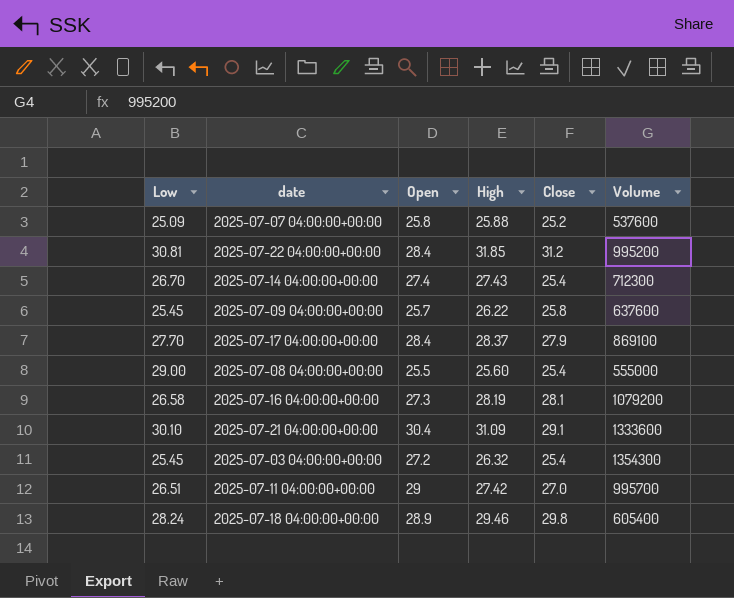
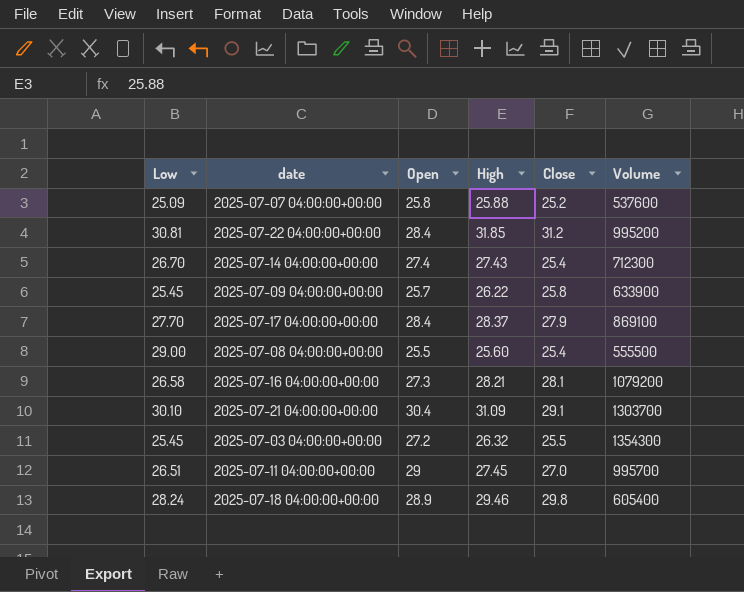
2025-07-09 04:00:00+00:00 | Volume: 637600 -> 633900
2025-07-08 04:00:00+00:00 | Volume: 555000 -> 555500
2025-07-16 04:00:00+00:00 | High: 28.19 -> 28.21
2025-07-21 04:00:00+00:00 | Volume: 1333600 -> 1303700
2025-07-03 04:00:00+00:00 | Close: 25.4 -> 25.5
2025-07-11 04:00:00+00:00 | High: 27.42 -> 27.45

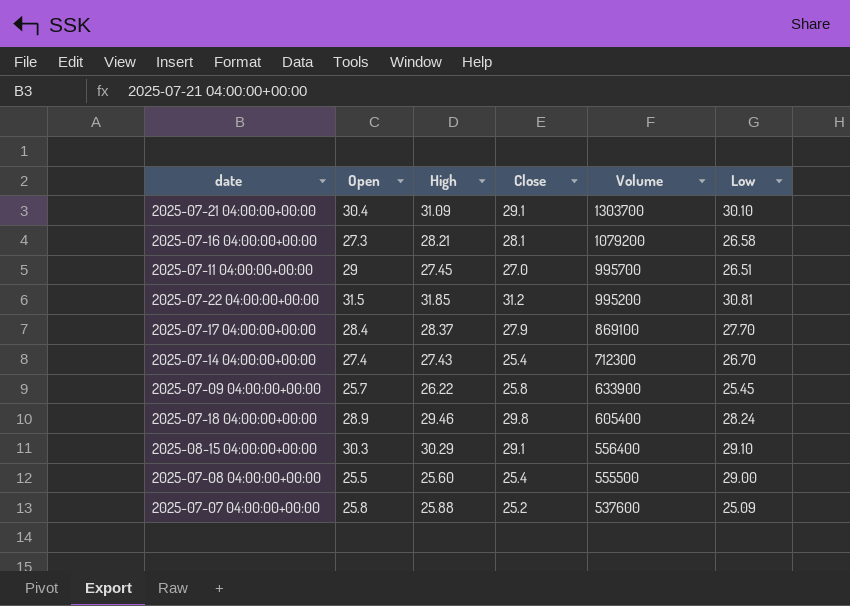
row order: none -> Volume descending
column Low | position: 1 -> 6
row 2025-07-03 04:00:00+00:00: 25.45 | 27.2 | 26.32 | 25.5 | 1354300 -> none
2025-07-22 04:00:00+00:00 | Open: 28.4 -> 31.5
row 2025-08-15 04:00:00+00:00: none -> 30.3 | 30.29 | 29.1 | 556400 | 29.10

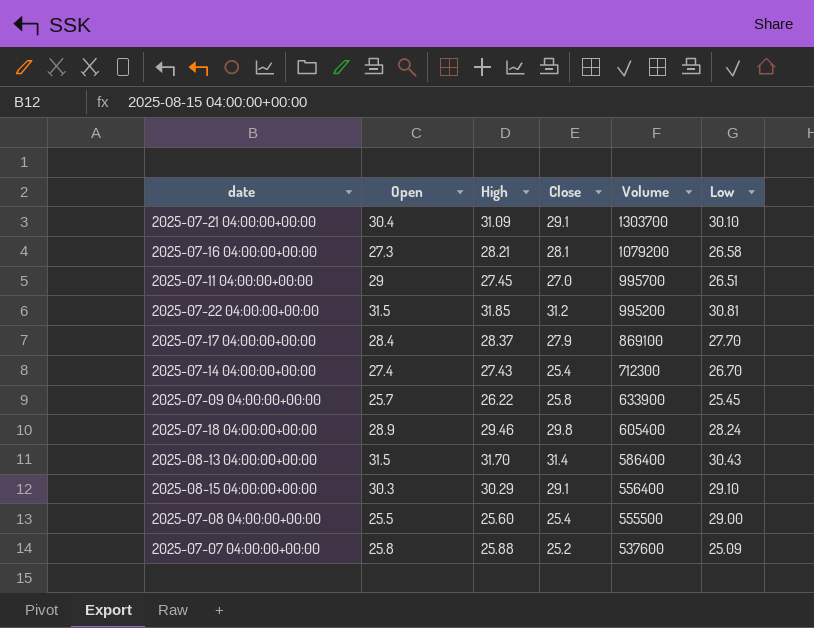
row 2025-08-13 04:00:00+00:00: none -> 31.5 | 31.70 | 31.4 | 586400 | 30.43

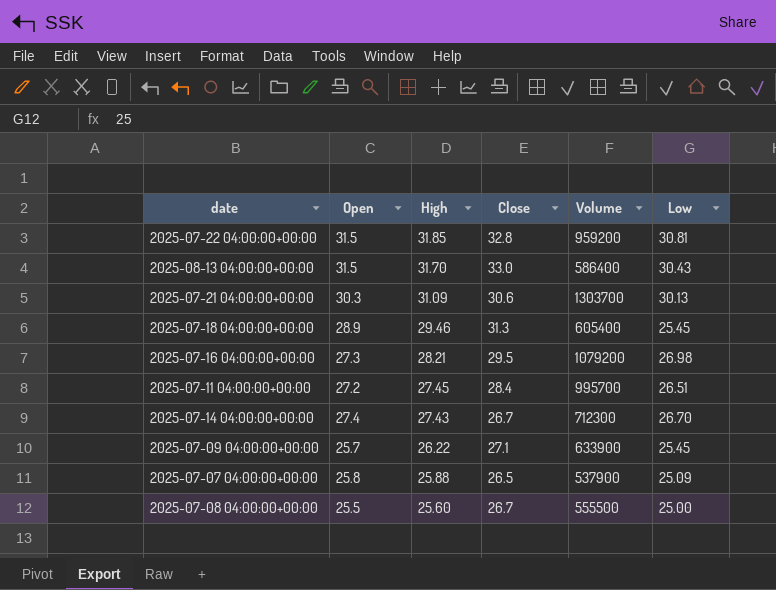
row order: Volume descending -> High descending
row 2025-07-17 04:00:00+00:00: 28.4 | 28.37 | 27.9 | 869100 | 27.70 -> none
row 2025-08-15 04:00:00+00:00: 30.3 | 30.29 | 29.1 | 556400 | 29.10 -> none
2025-07-22 04:00:00+00:00 | Close: 31.2 -> 32.8
2025-07-22 04:00:00+00:00 | Volume: 995200 -> 959200
2025-08-13 04:00:00+00:00 | Close: 31.4 -> 33.0
2025-07-21 04:00:00+00:00 | Open: 30.4 -> 30.3
2025-07-21 04:00:00+00:00 | Close: 29.1 -> 30.6
2025-07-21 04:00:00+00:00 | Low: 30.10 -> 30.13
2025-07-18 04:00:00+00:00 | Close: 29.8 -> 31.3
2025-07-18 04:00:00+00:00 | Low: 28.24 -> 25.45
2025-07-16 04:00:00+00:00 | Close: 28.1 -> 29.5
2025-07-16 04:00:00+00:00 | Low: 26.58 -> 26.98
2025-07-11 04:00:00+00:00 | Open: 29 -> 27.2
2025-07-11 04:00:00+00:00 | Close: 27.0 -> 28.4
2025-07-14 04:00:00+00:00 | Close: 25.4 -> 26.7
2025-07-09 04:00:00+00:00 | Close: 25.8 -> 27.1
2025-07-07 04:00:00+00:00 | Close: 25.2 -> 26.5
2025-07-07 04:00:00+00:00 | Volume: 537600 -> 537900
2025-07-08 04:00:00+00:00 | Close: 25.4 -> 26.7
2025-07-08 04:00:00+00:00 | Low: 29.00 -> 25.00

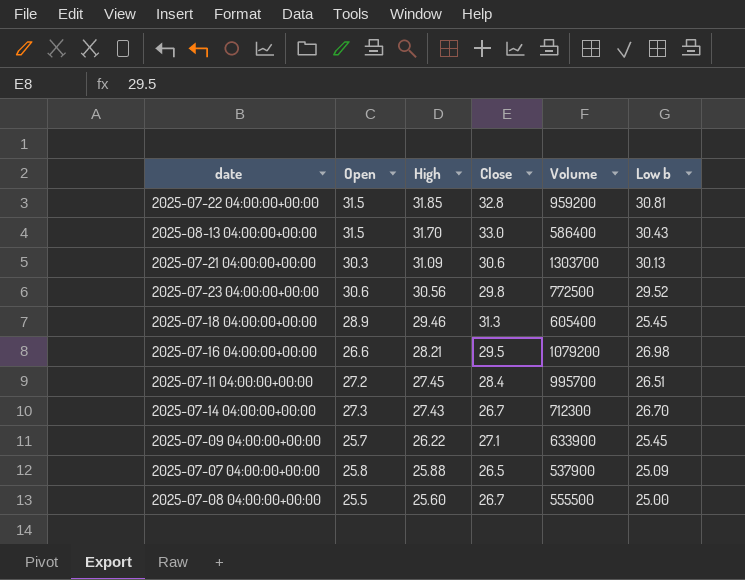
column name: Low -> Low b
row 2025-07-23 04:00:00+00:00: none -> 30.6 | 30.56 | 29.8 | 772500 | 29.52
2025-07-16 04:00:00+00:00 | Open: 27.3 -> 26.6
2025-07-14 04:00:00+00:00 | Open: 27.4 -> 27.3

